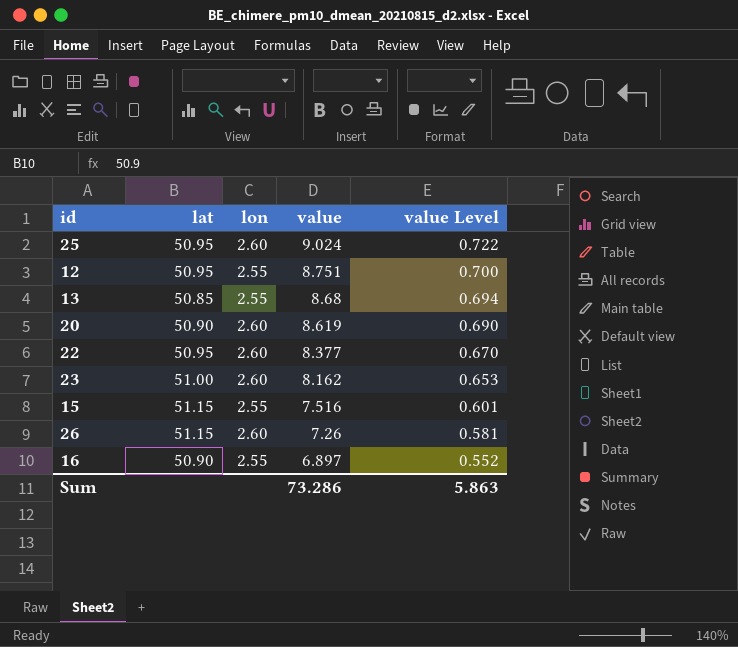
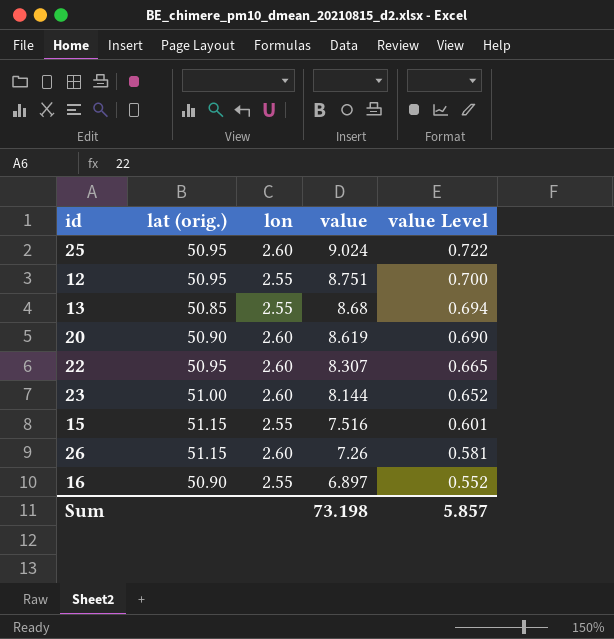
column name: lat -> lat (orig.)
22 | value: 8.377 -> 8.307
22 | value Level: 0.670 -> 0.665
23 | value: 8.162 -> 8.144
23 | value Level: 0.653 -> 0.652
Sum | value: 73.286 -> 73.198
Sum | value Level: 5.863 -> 5.857

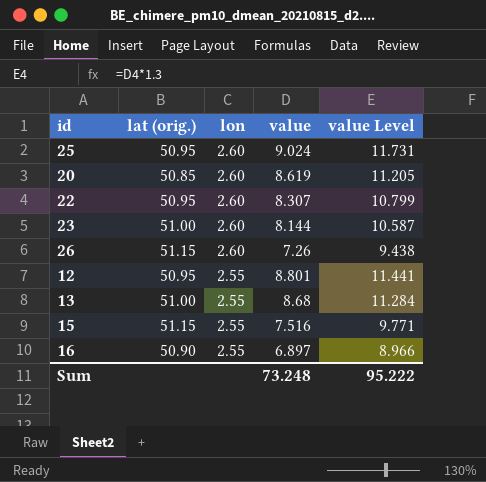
row order: value descending -> lon descending
column value Level | formula: [value] * 0.08 -> [value] * 1.3
20 | lat (orig.): 50.90 -> 50.85
12 | value: 8.751 -> 8.801
13 | lat (orig.): 50.85 -> 51.00
Sum | value: 73.198 -> 73.248
Sum | value Level: 5.857 -> 95.222

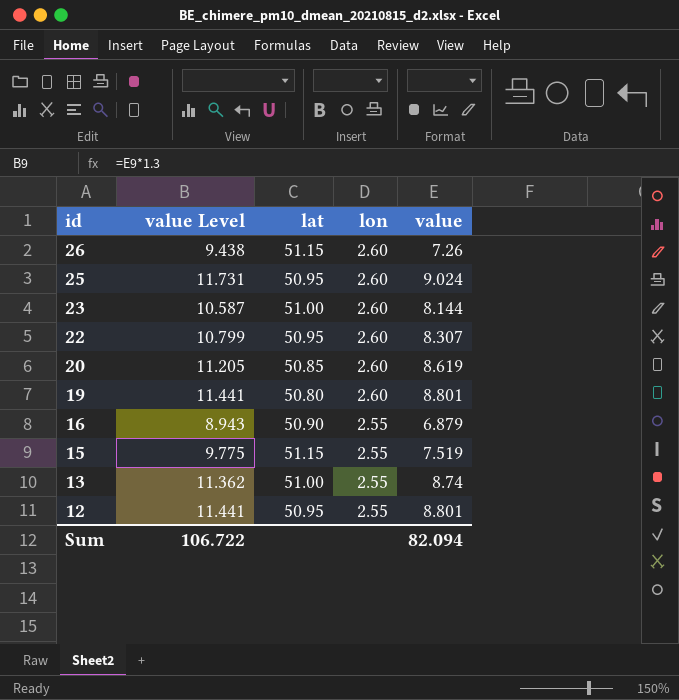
row order: lon descending -> id descending
column value Level | position: 5 -> 2
column name: lat (orig.) -> lat
row 19: none -> 11.441 | 50.80 | 2.60 | 8.801
16 | value Level: 8.966 -> 8.943
16 | value: 6.897 -> 6.879
15 | value Level: 9.771 -> 9.775
15 | value: 7.516 -> 7.519
13 | value Level: 11.284 -> 11.362
13 | value: 8.68 -> 8.74
Sum | value Level: 95.222 -> 106.722
Sum | value: 73.248 -> 82.094

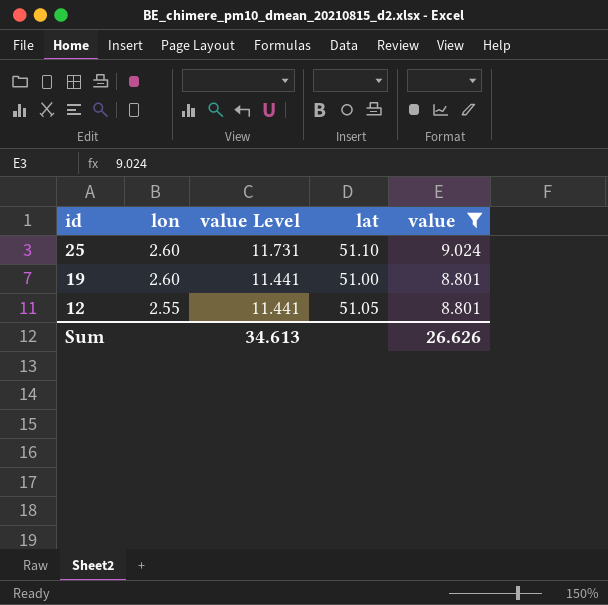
filter: none -> value >= 8.801
column lon | position: 4 -> 2
25 | lat: 50.95 -> 51.10
19 | lat: 50.80 -> 51.00
12 | lat: 50.95 -> 51.05
Sum | value Level: 106.722 -> 34.613
Sum | value: 82.094 -> 26.626

